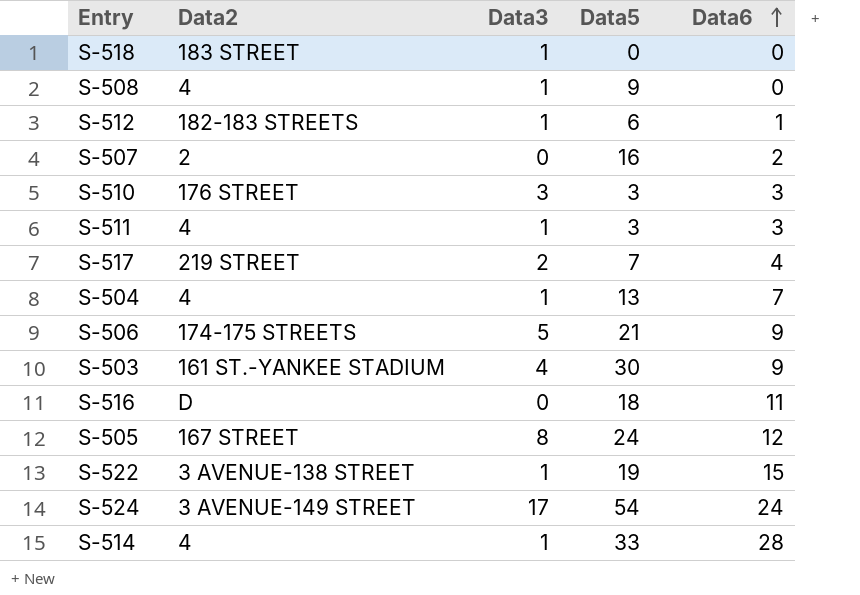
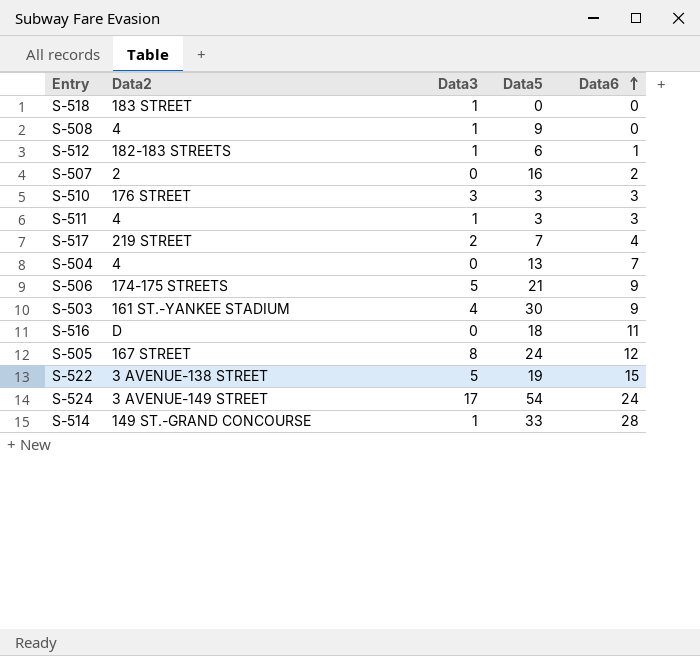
S-504 | Data3: 1 -> 0
S-522 | Data3: 1 -> 5
S-514 | Data2: 4 -> 149 ST.-GRAND CONCOURSE

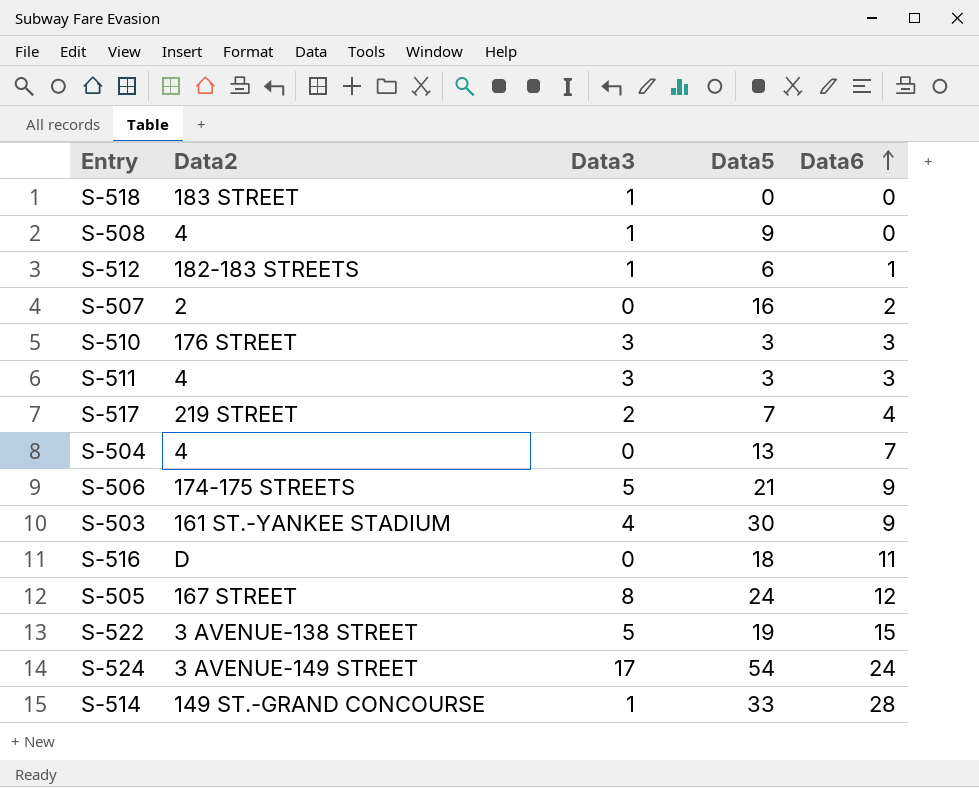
S-511 | Data3: 1 -> 3

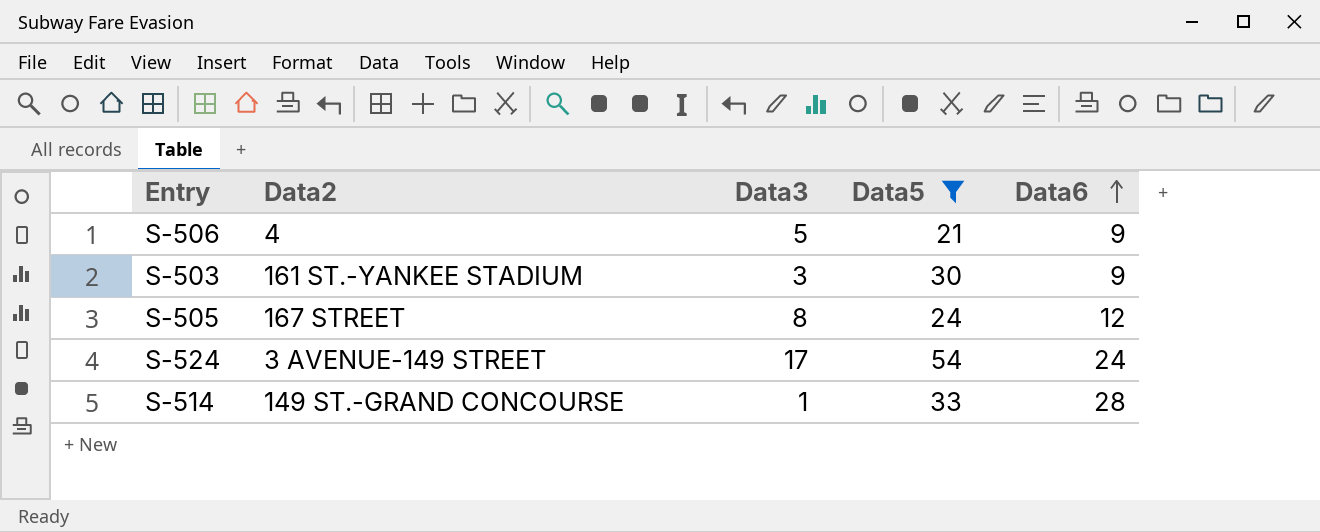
filter: none -> Data5 >= 21
S-506 | Data2: 174-175 STREETS -> 4
S-503 | Data3: 4 -> 3

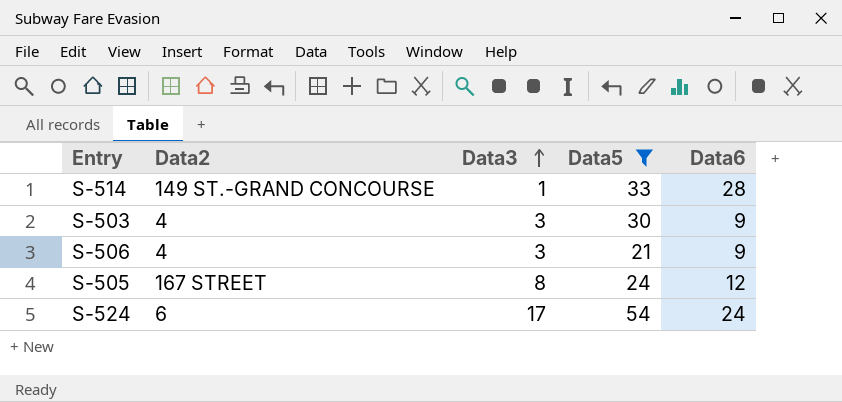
row order: Data6 ascending -> Data3 ascending
S-503 | Data2: 161 ST.-YANKEE STADIUM -> 4
S-506 | Data3: 5 -> 3
S-524 | Data2: 3 AVENUE-149 STREET -> 6

